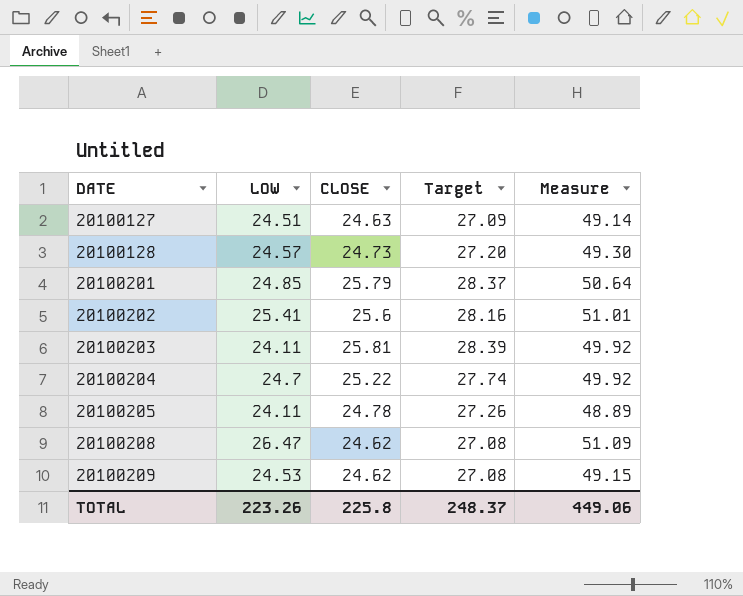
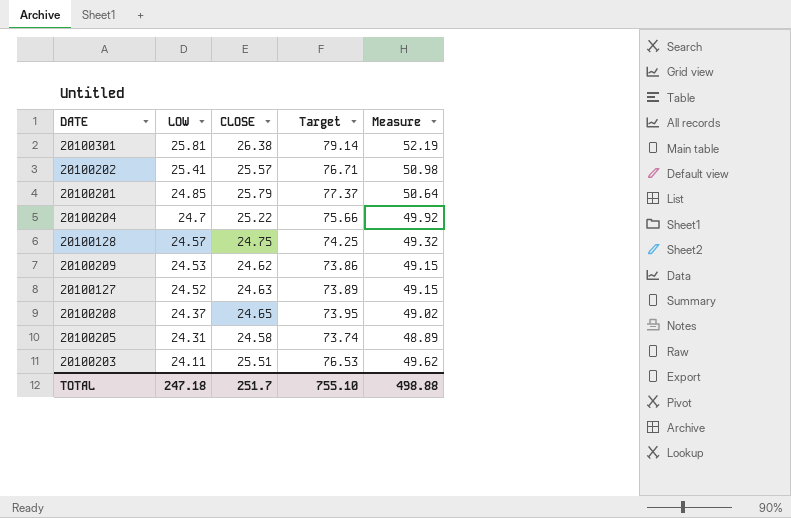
row order: DATE ascending -> LOW descending
column Target | formula: [CLOSE] * 1.1 -> [CLOSE] * 3
row 20100301: none -> 25.81 | 26.38 | 79.14 | 52.19
20100202 | CLOSE: 25.6 -> 25.57
20100202 | Measure: 51.01 -> 50.98
20100128 | CLOSE: 24.73 -> 24.75
20100128 | Measure: 49.30 -> 49.32
20100127 | LOW: 24.51 -> 24.52
20100127 | Measure: 49.14 -> 49.15
20100208 | LOW: 26.47 -> 24.37
20100208 | CLOSE: 24.62 -> 24.65
20100208 | Measure: 51.09 -> 49.02
20100205 | LOW: 24.11 -> 24.31
20100205 | CLOSE: 24.78 -> 24.58
20100203 | CLOSE: 25.81 -> 25.51
20100203 | Measure: 49.92 -> 49.62
TOTAL | LOW: 223.26 -> 247.18
TOTAL | CLOSE: 225.8 -> 251.7
TOTAL | Target: 248.37 -> 755.10
TOTAL | Measure: 449.06 -> 498.88

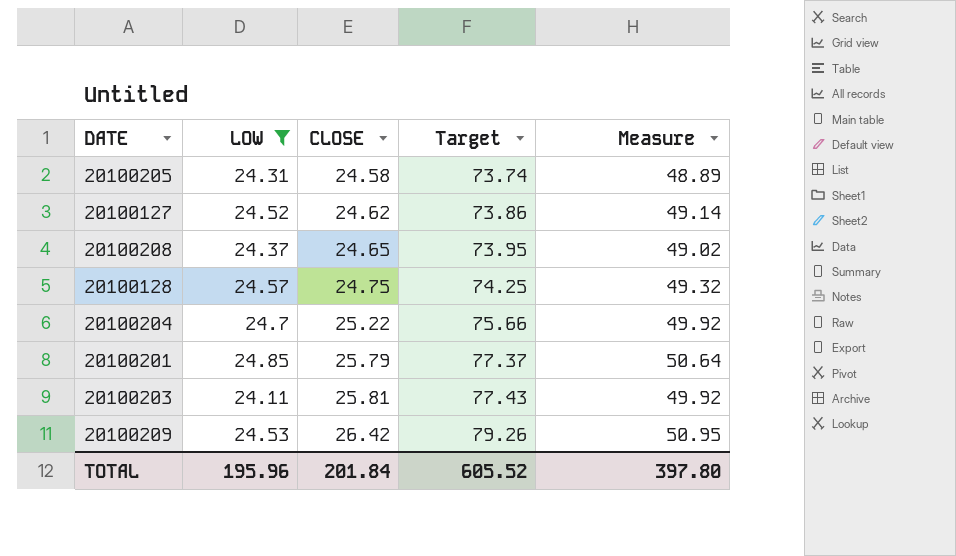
filter: none -> LOW <= 24.85
row order: LOW descending -> CLOSE ascending
20100127 | CLOSE: 24.63 -> 24.62
20100127 | Target: 73.89 -> 73.86
20100127 | Measure: 49.15 -> 49.14
20100203 | CLOSE: 25.51 -> 25.81
20100203 | Target: 76.53 -> 77.43
20100203 | Measure: 49.62 -> 49.92
20100209 | CLOSE: 24.62 -> 26.42
20100209 | Target: 73.86 -> 79.26
20100209 | Measure: 49.15 -> 50.95
TOTAL | LOW: 247.18 -> 195.96
TOTAL | CLOSE: 251.7 -> 201.84
TOTAL | Target: 755.10 -> 605.52
TOTAL | Measure: 498.88 -> 397.80

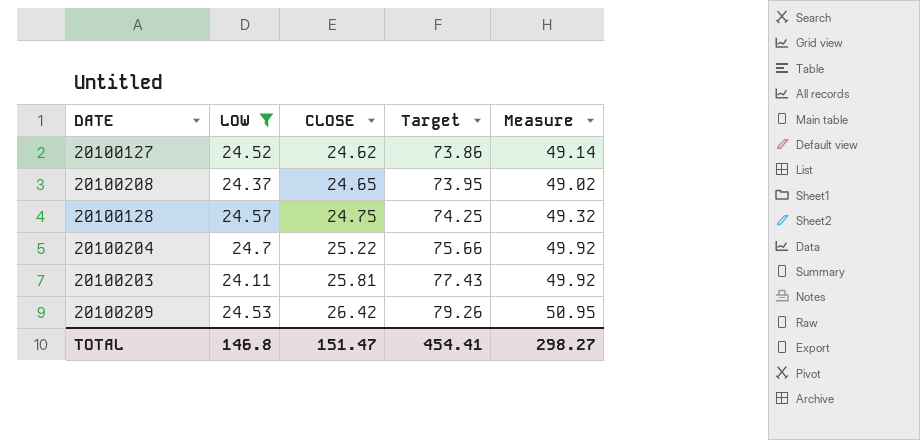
row 20100205: 24.31 | 24.58 | 73.74 | 48.89 -> none
row 20100201: 24.85 | 25.79 | 77.37 | 50.64 -> none
TOTAL | LOW: 195.96 -> 146.8
TOTAL | CLOSE: 201.84 -> 151.47
TOTAL | Target: 605.52 -> 454.41
TOTAL | Measure: 397.80 -> 298.27

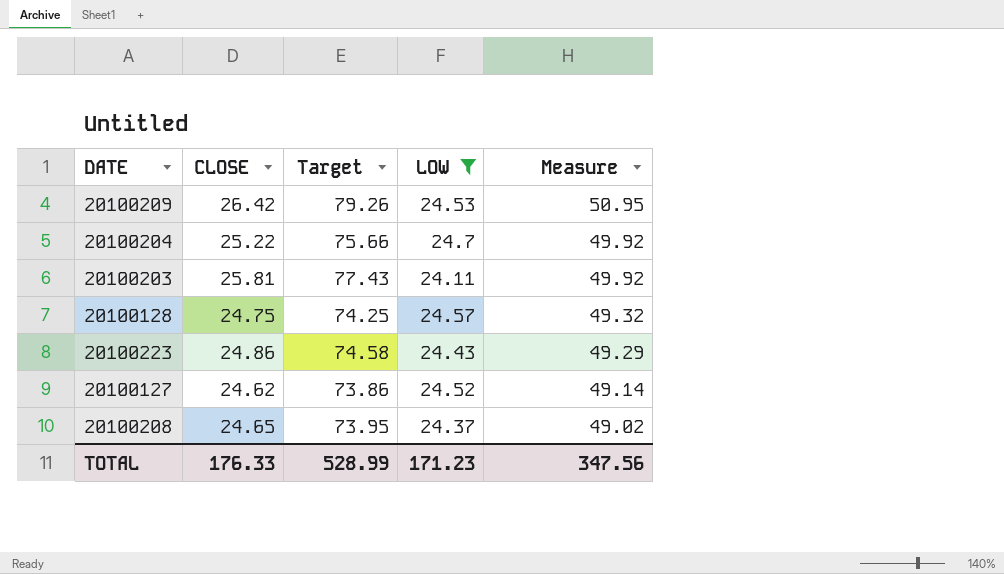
row order: CLOSE ascending -> Measure descending
column LOW | position: 2 -> 4
row 20100223: none -> 24.86 | 74.58 | 24.43 | 49.29
TOTAL | CLOSE: 151.47 -> 176.33
TOTAL | Target: 454.41 -> 528.99
TOTAL | LOW: 146.8 -> 171.23
TOTAL | Measure: 298.27 -> 347.56

